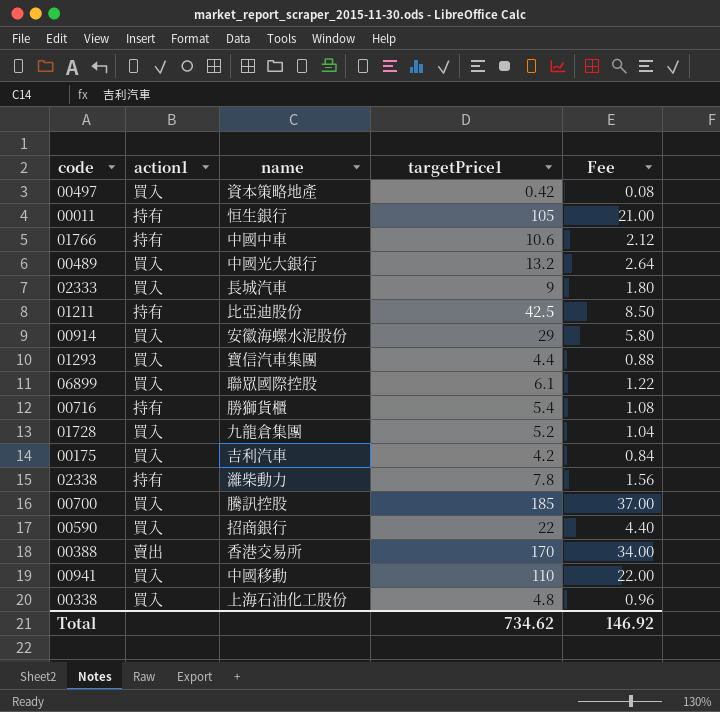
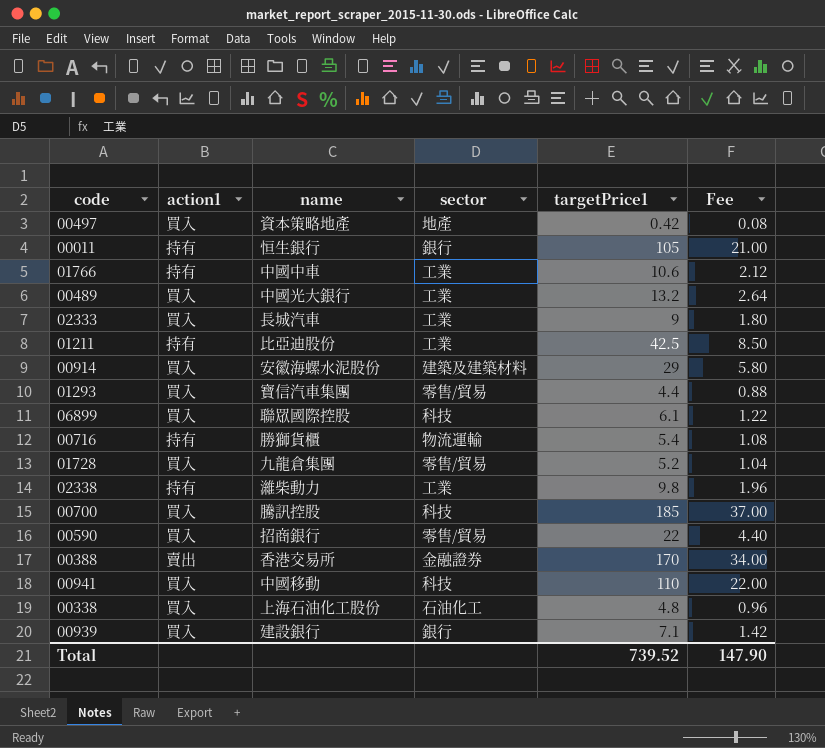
column sector | position: none -> 4
row 00175: 買入 | 吉利汽車 | 4.2 | 0.84 -> none
02338 | targetPrice1: 7.8 -> 9.8
02338 | Fee: 1.56 -> 1.96
row 00939: none -> 買入 | 建設銀行 | 銀行 | 7.1 | 1.42
Total | targetPrice1: 734.62 -> 739.52
Total | Fee: 146.92 -> 147.90

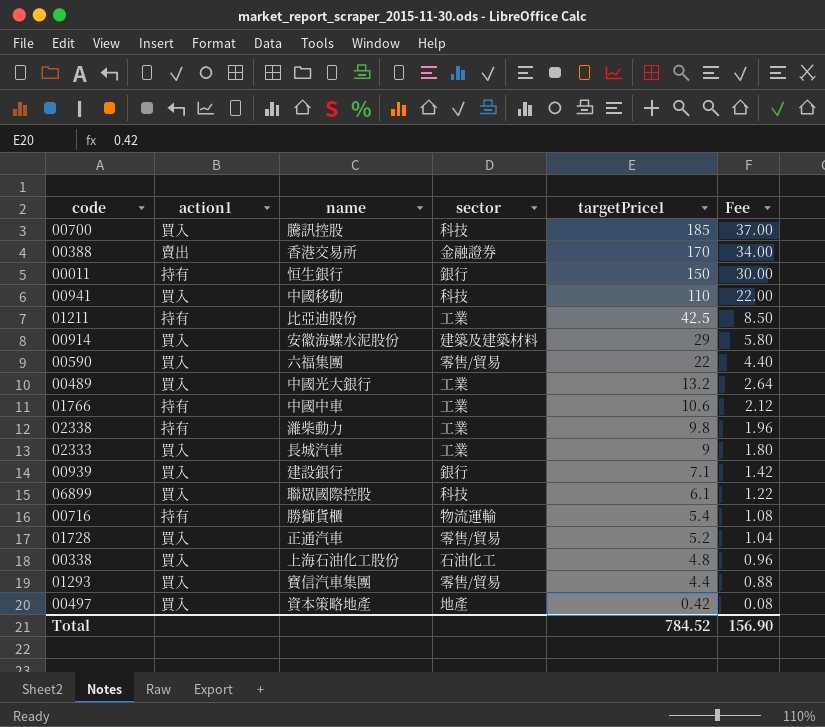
row order: none -> targetPrice1 descending
00011 | targetPrice1: 105 -> 150
00011 | Fee: 21.00 -> 30.00
00590 | name: 招商銀行 -> 六福集團
01728 | name: 九龍倉集團 -> 正通汽車
Total | targetPrice1: 739.52 -> 784.52
Total | Fee: 147.90 -> 156.90

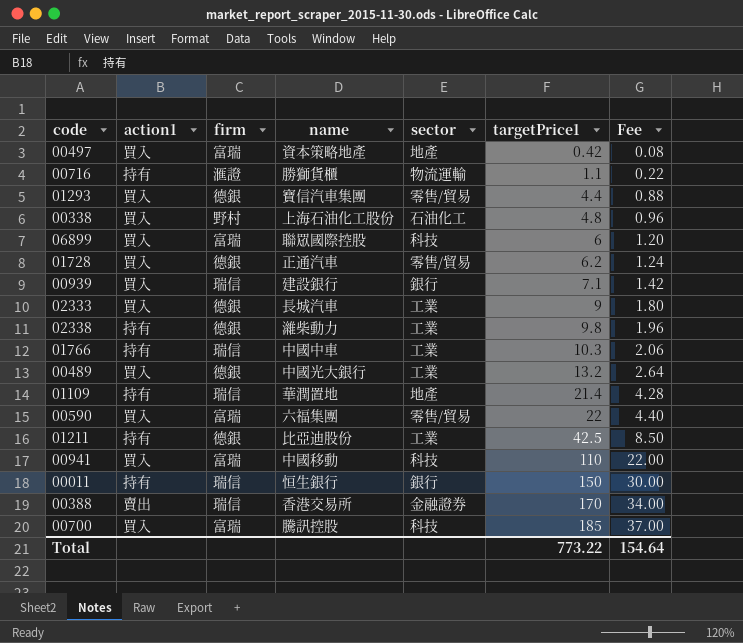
row order: targetPrice1 descending -> targetPrice1 ascending
column firm | position: none -> 3
row 00914: 買入 | 安徽海螺水泥股份 | 建築及建築材料 | 29 | 5.80 -> none
00716 | targetPrice1: 5.4 -> 1.1
00716 | Fee: 1.08 -> 0.22
06899 | targetPrice1: 6.1 -> 6
06899 | Fee: 1.22 -> 1.20
01728 | targetPrice1: 5.2 -> 6.2
01728 | Fee: 1.04 -> 1.24
01766 | targetPrice1: 10.6 -> 10.3
01766 | Fee: 2.12 -> 2.06
row 01109: none -> 持有 | 瑞信 | 華潤置地 | 地產 | 21.4 | 4.28
Total | targetPrice1: 784.52 -> 773.22
Total | Fee: 156.90 -> 154.64

